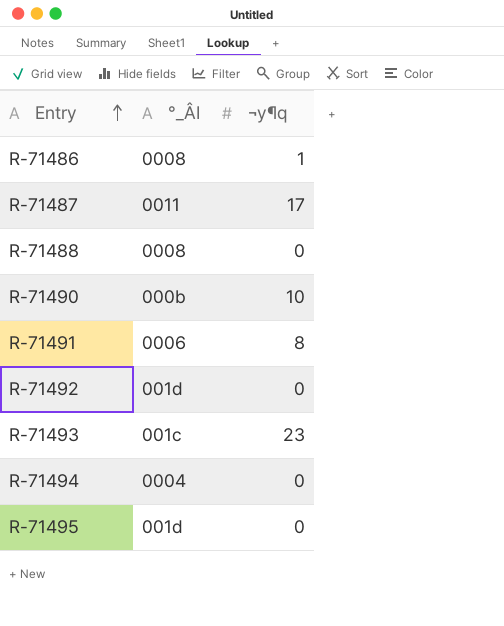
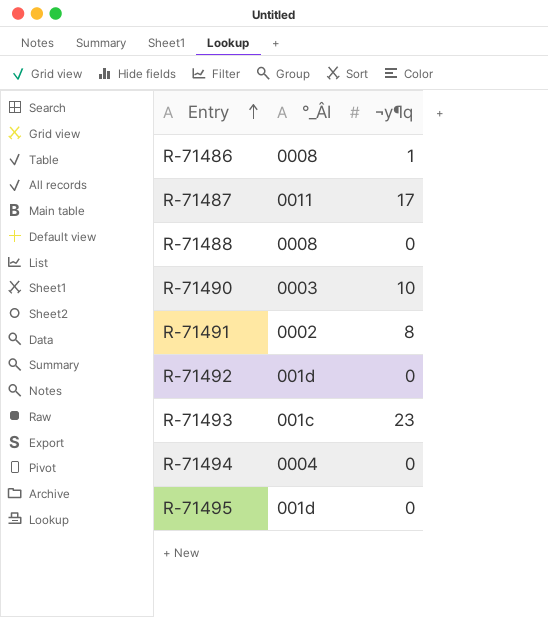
R-71490 | °_ÂI: 000b -> 0003
R-71491 | °_ÂI: 0006 -> 0002

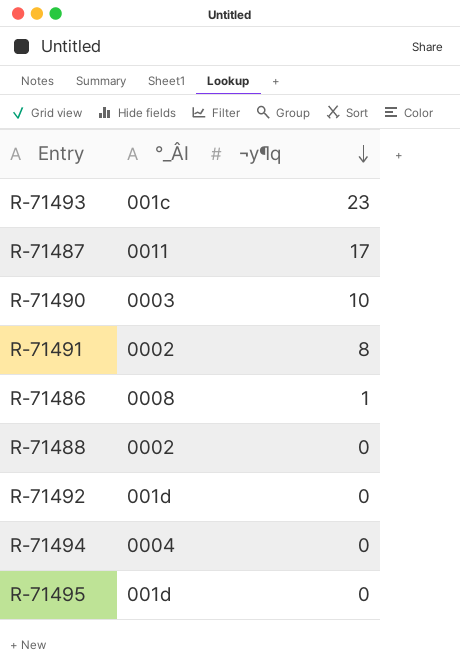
row order: Entry ascending -> ¬y¶q descending
R-71488 | °_ÂI: 0008 -> 0002

